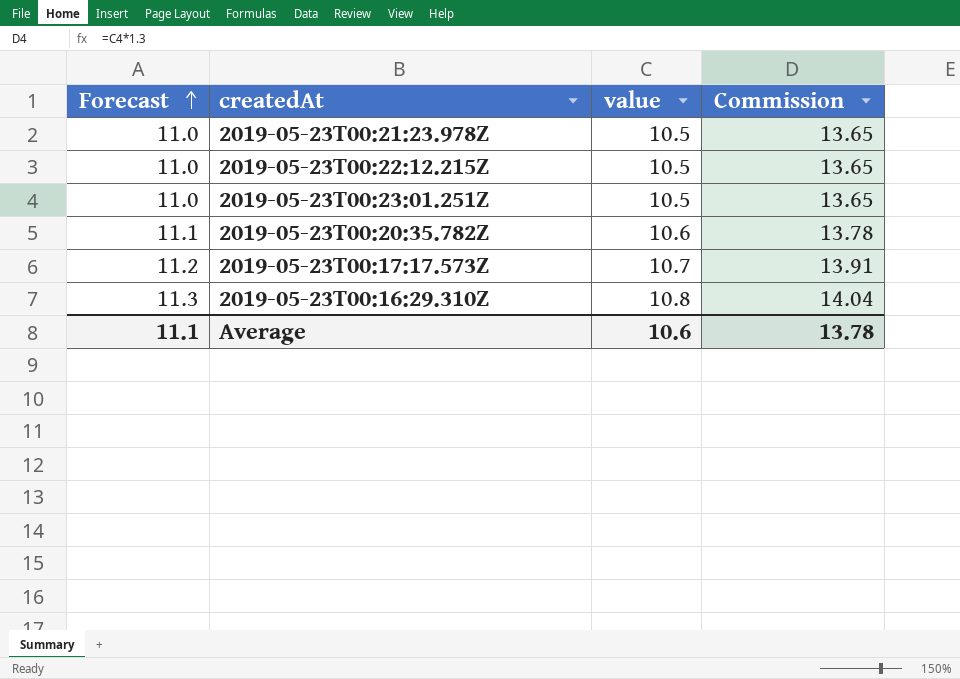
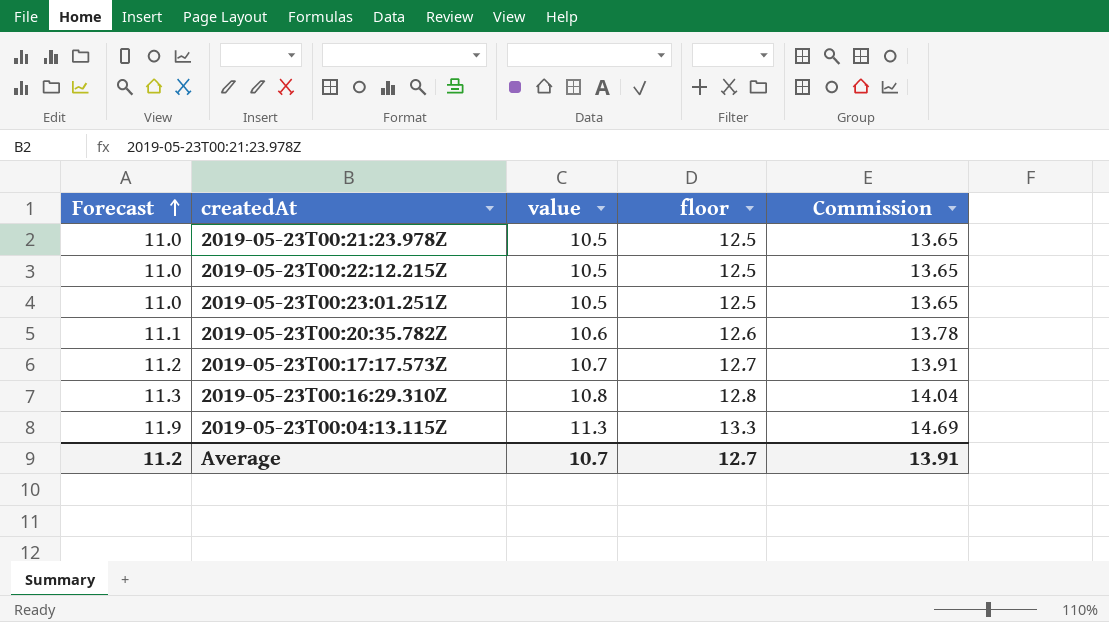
column floor | formula: none -> [value] + 2
row 2019-05-23T00:04:13.115Z: none -> 11.9 | 11.3 | 13.3 | 14.69
Average | Forecast: 11.1 -> 11.2
Average | value: 10.6 -> 10.7
Average | Commission: 13.78 -> 13.91

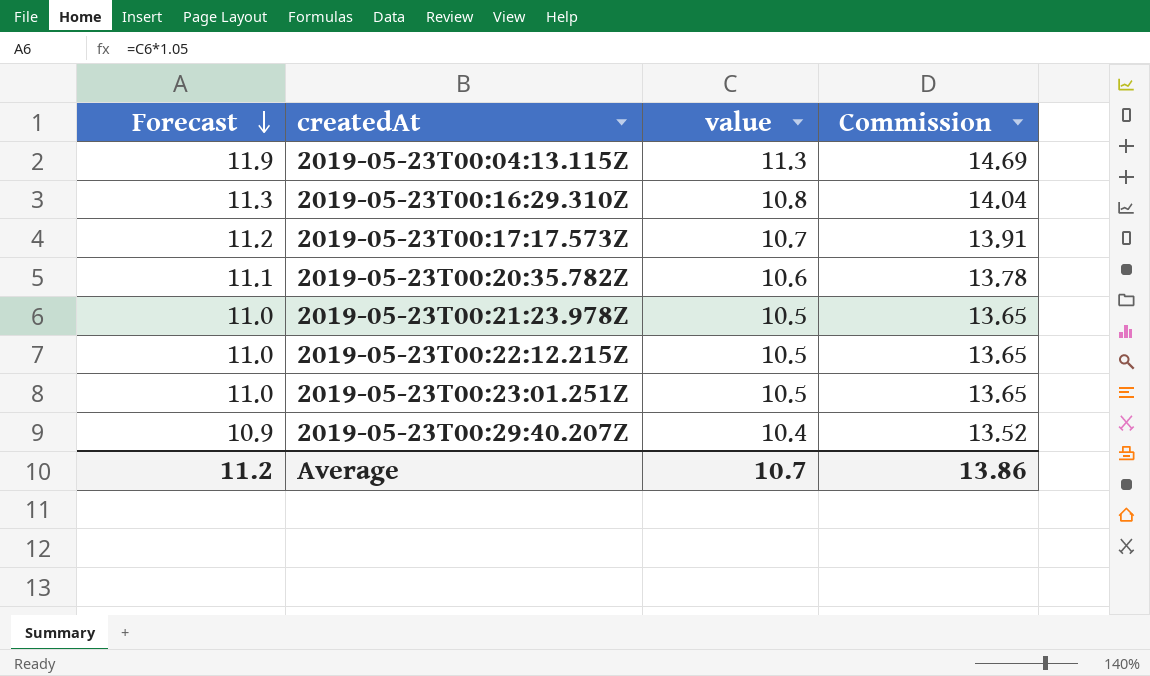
row order: Forecast ascending -> Forecast descending
column floor | formula: [value] + 2 -> none
row 2019-05-23T00:29:40.207Z: none -> 10.9 | 10.4 | 13.52
Average | Commission: 13.91 -> 13.86

